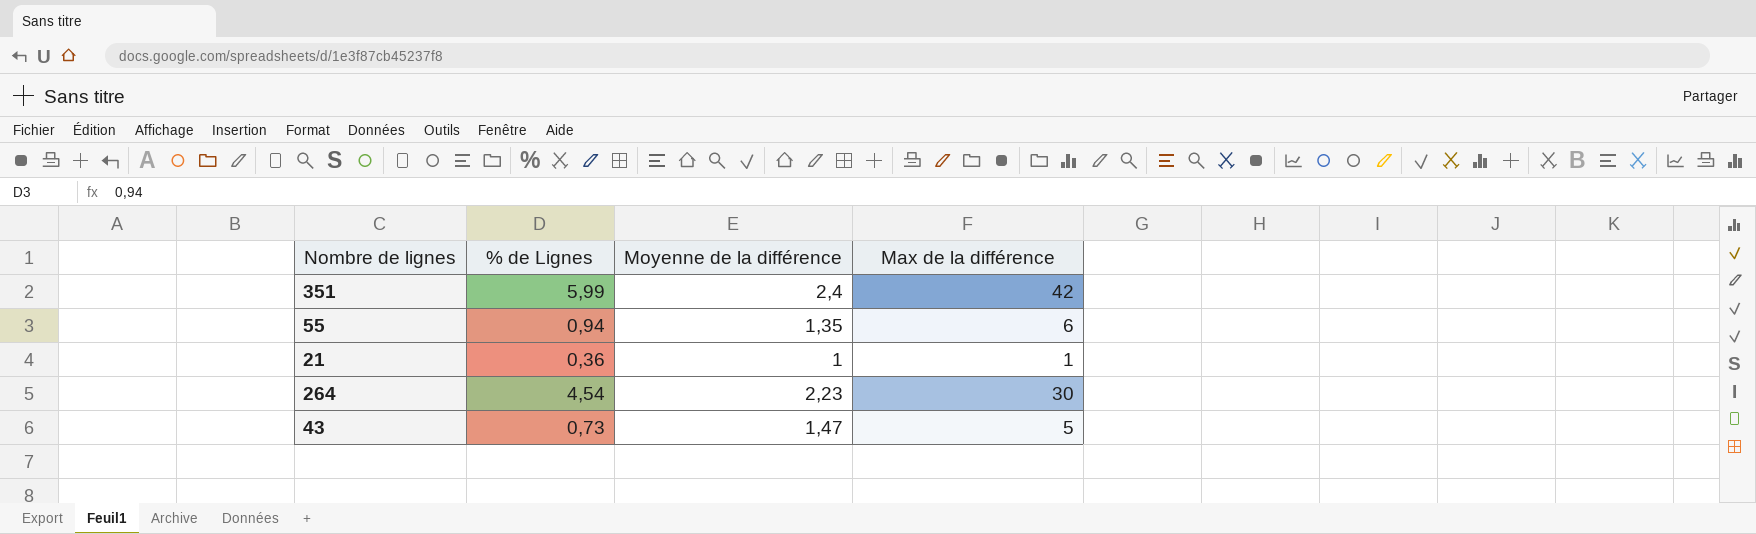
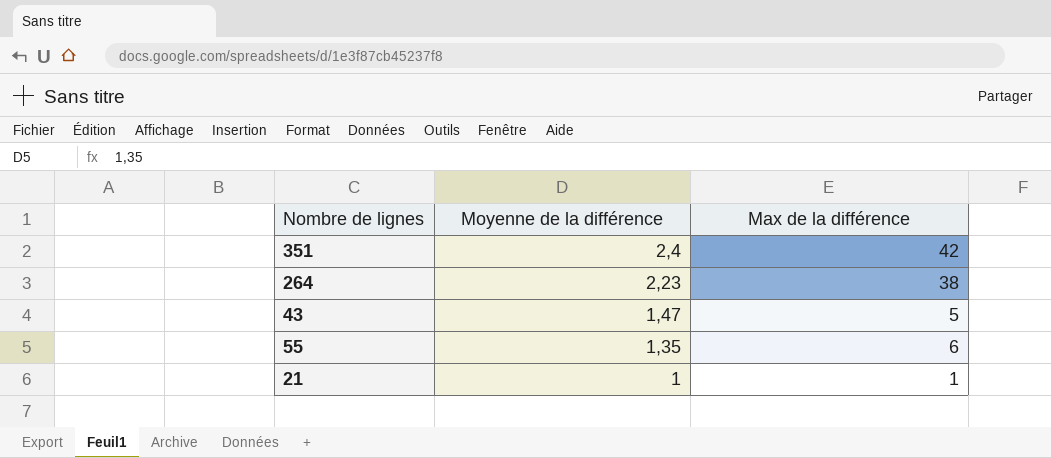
row order: none -> Moyenne de la différence descending
column % de Lignes | position: 2 -> none
264 | Max de la différence: 30 -> 38

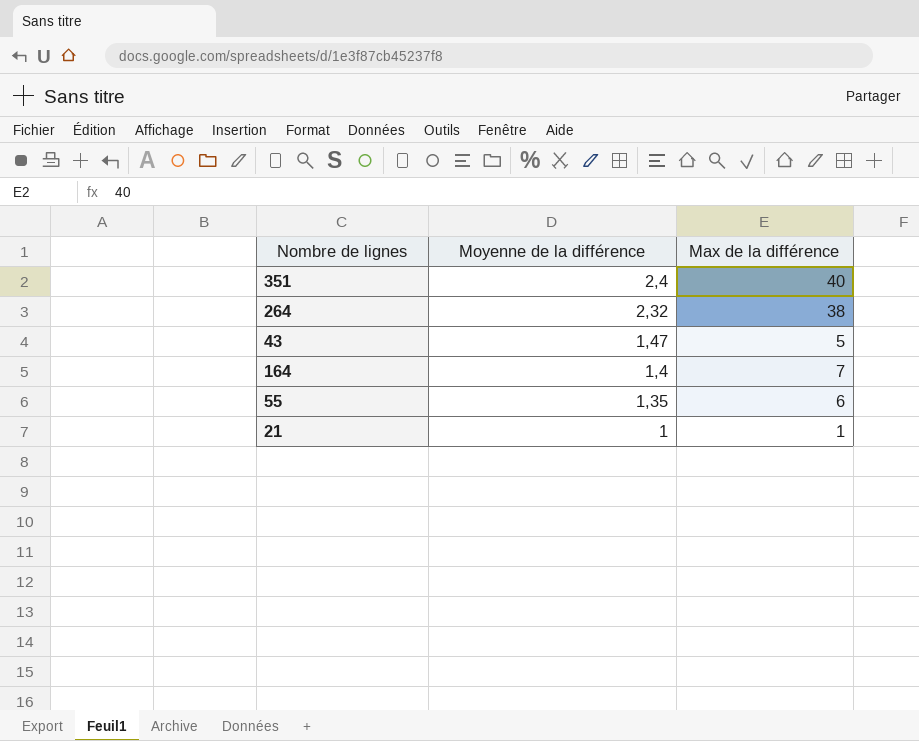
351 | Max de la différence: 42 -> 40
264 | Moyenne de la différence: 2,23 -> 2,32
row 164: none -> 1,4 | 7

